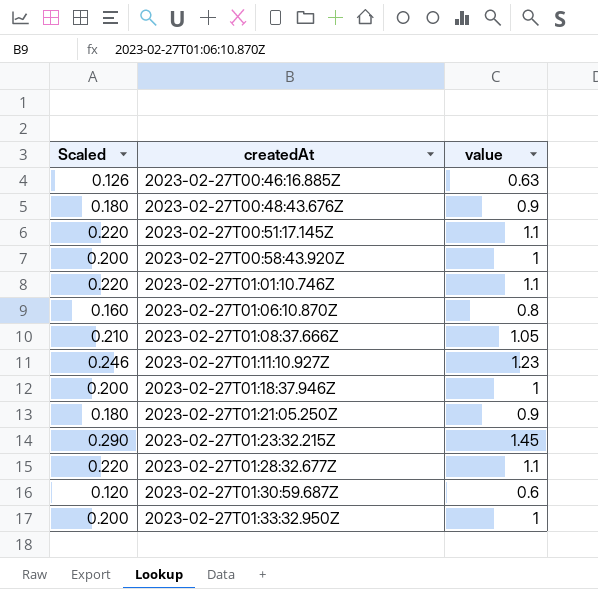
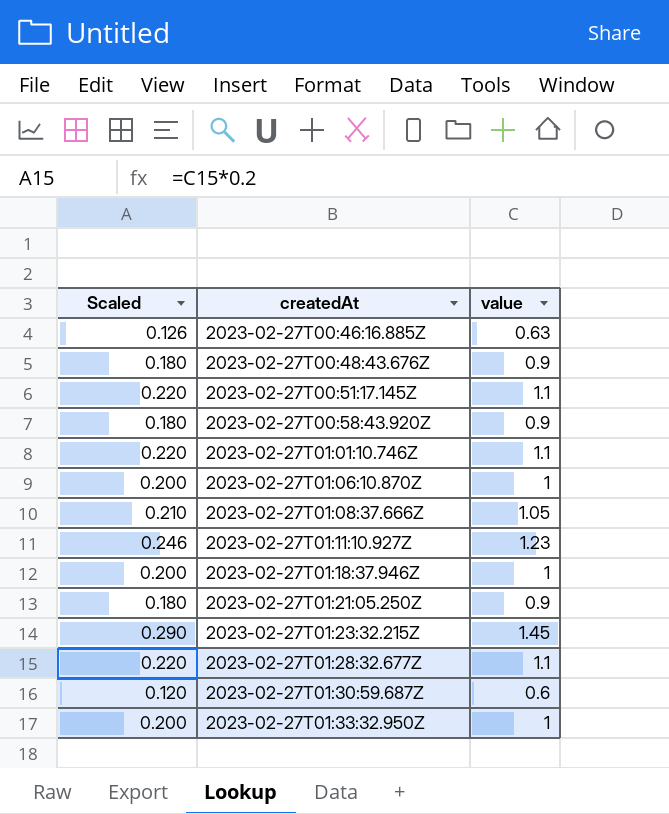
2023-02-27T00:58:43.920Z | Scaled: 0.200 -> 0.180
2023-02-27T00:58:43.920Z | value: 1 -> 0.9
2023-02-27T01:06:10.870Z | Scaled: 0.160 -> 0.200
2023-02-27T01:06:10.870Z | value: 0.8 -> 1

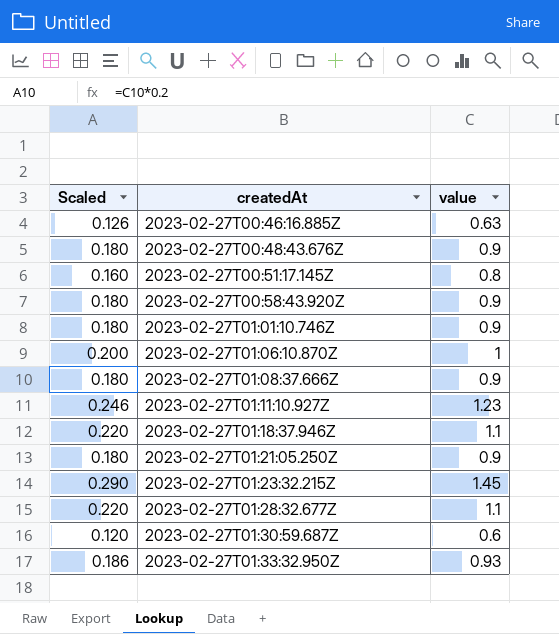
2023-02-27T00:51:17.145Z | Scaled: 0.220 -> 0.160
2023-02-27T00:51:17.145Z | value: 1.1 -> 0.8
2023-02-27T01:01:10.746Z | Scaled: 0.220 -> 0.180
2023-02-27T01:01:10.746Z | value: 1.1 -> 0.9
2023-02-27T01:08:37.666Z | Scaled: 0.210 -> 0.180
2023-02-27T01:08:37.666Z | value: 1.05 -> 0.9
2023-02-27T01:18:37.946Z | Scaled: 0.200 -> 0.220
2023-02-27T01:18:37.946Z | value: 1 -> 1.1
2023-02-27T01:33:32.950Z | Scaled: 0.200 -> 0.186
2023-02-27T01:33:32.950Z | value: 1 -> 0.93

